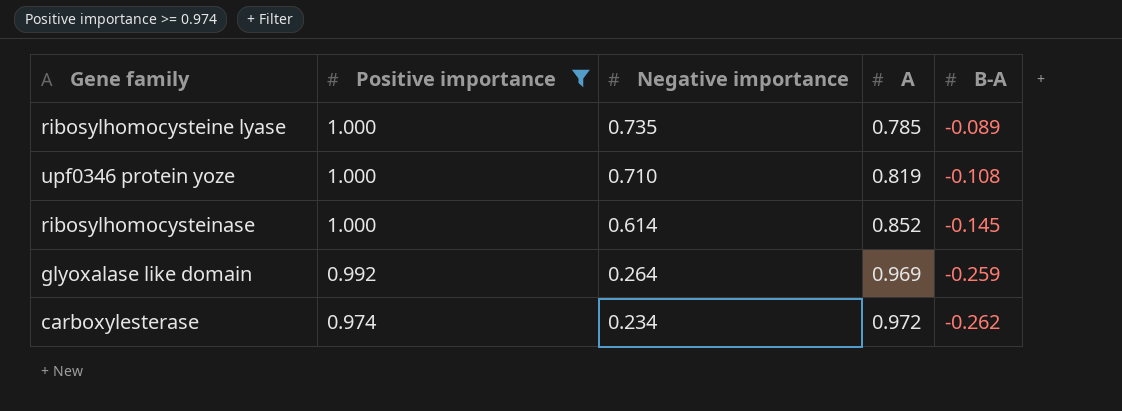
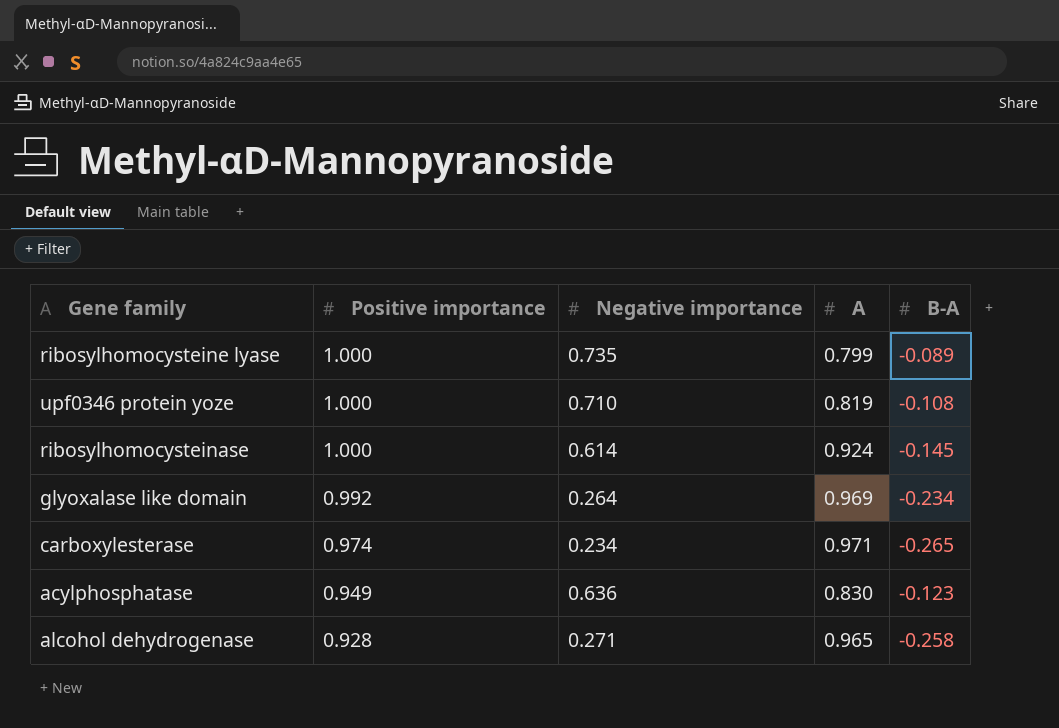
filter: Positive importance >= 0.974 -> none
ribosylhomocysteine lyase | A: 0.785 -> 0.799
ribosylhomocysteinase | A: 0.852 -> 0.924
glyoxalase like domain | B-A: -0.259 -> -0.234
carboxylesterase | A: 0.972 -> 0.971
carboxylesterase | B-A: -0.262 -> -0.265

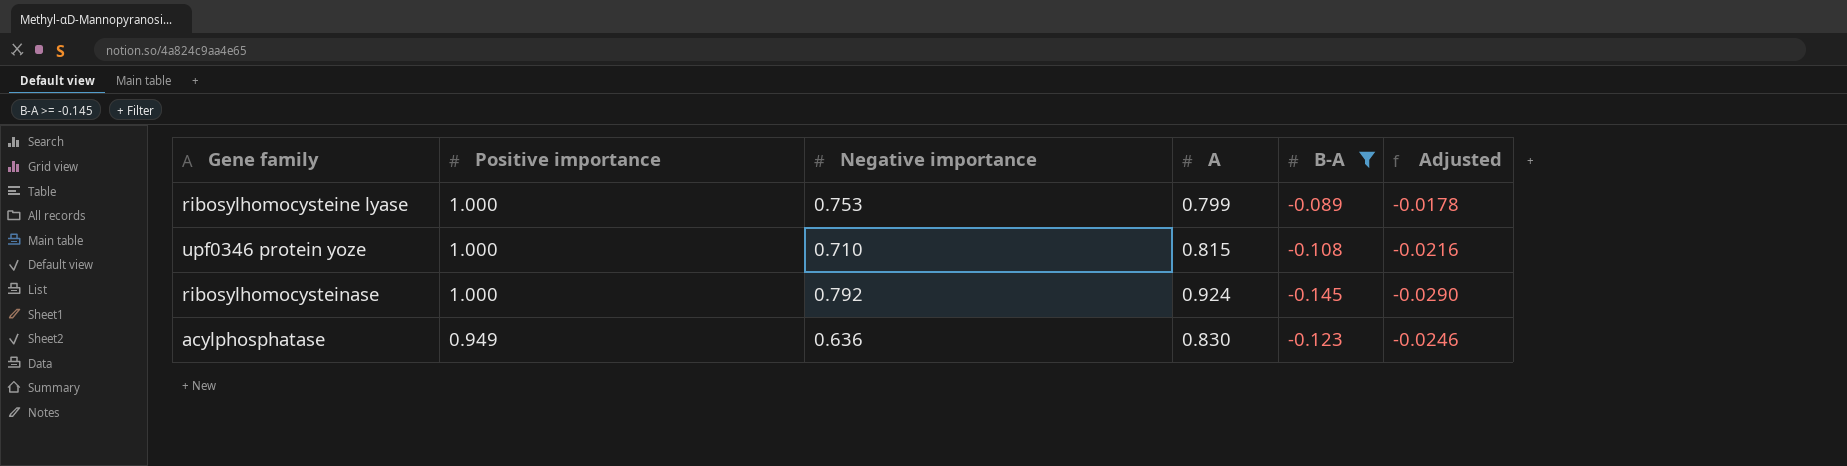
filter: none -> B-A >= -0.145
column Adjusted | formula: none -> [B-A] * 0.2
ribosylhomocysteine lyase | Negative importance: 0.735 -> 0.753
upf0346 protein yoze | A: 0.819 -> 0.815
ribosylhomocysteinase | Negative importance: 0.614 -> 0.792

